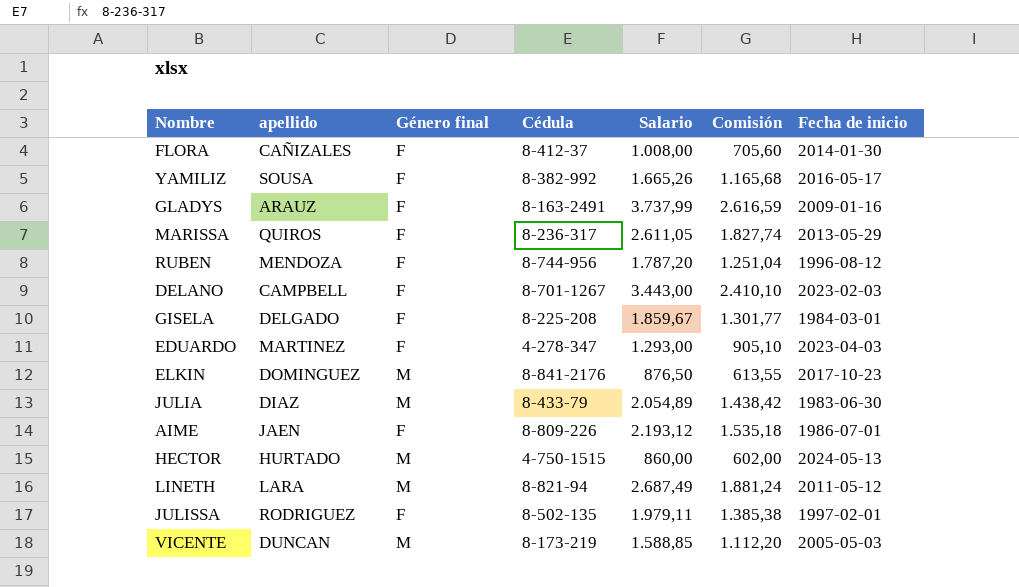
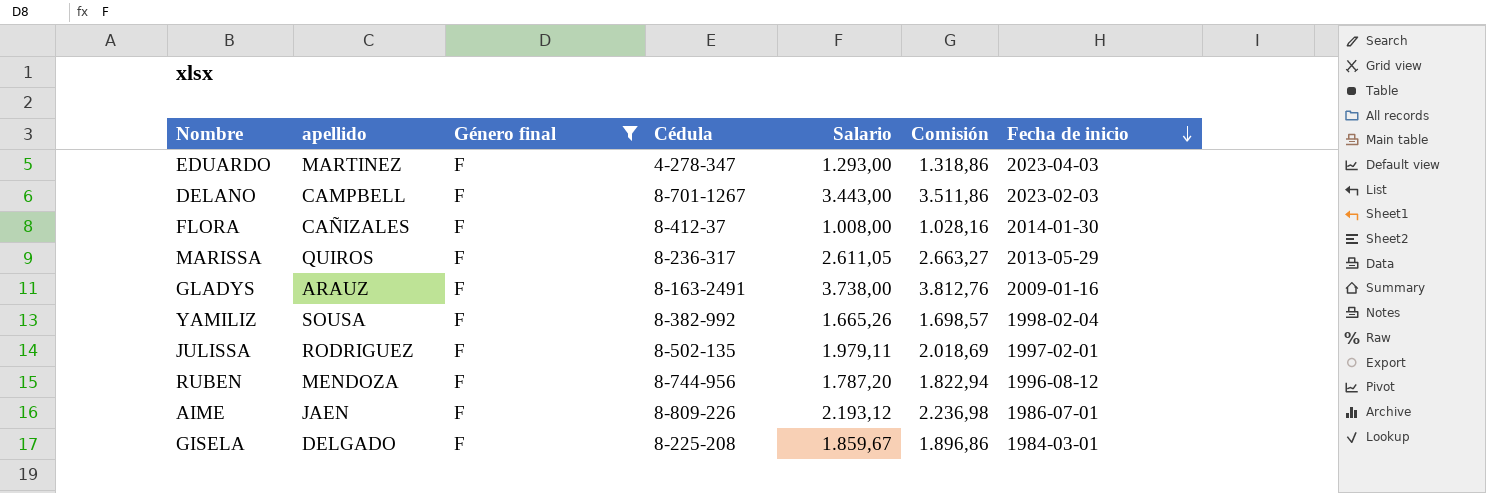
filter: none -> Género final = F
row order: none -> Fecha de inicio descending
column Comisión | formula: [Salario] * 0,7 -> [Salario] * 1,02
GLADYS | Salario: 3.737,99 -> 3.738,00
YAMILIZ | Fecha de inicio: 2016-05-17 -> 1998-02-04

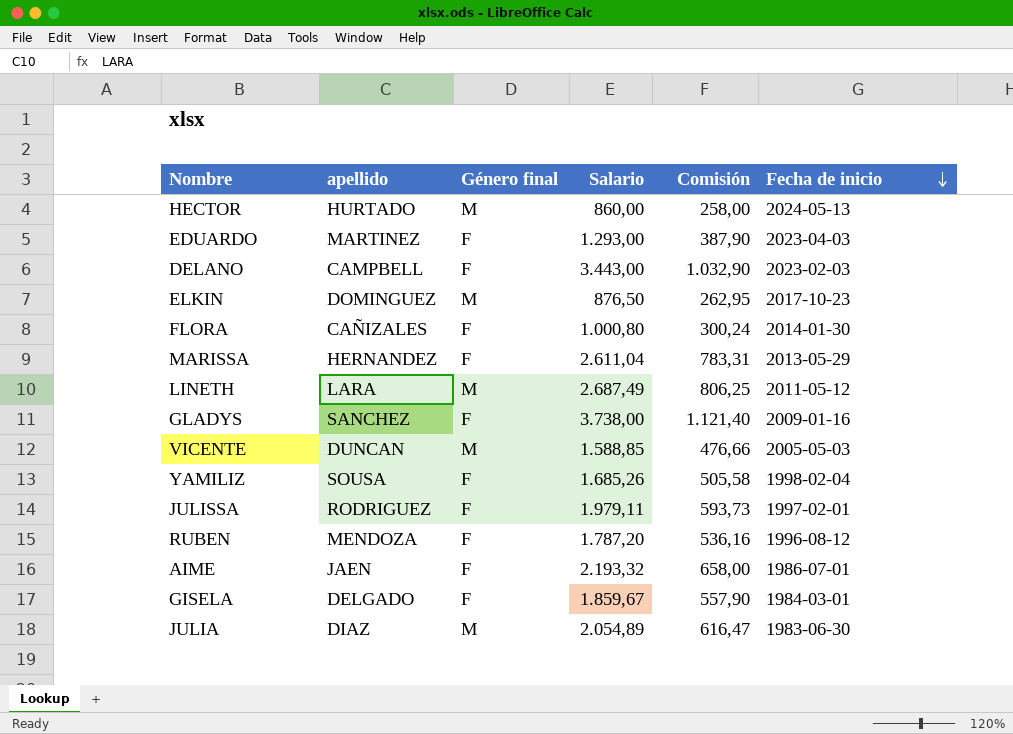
filter: Género final = F -> none
column Cédula | position: 4 -> none
column Comisión | formula: [Salario] * 1,02 -> [Salario] * 0,3
FLORA | Salario: 1.008,00 -> 1.000,80
MARISSA | apellido: QUIROS -> HERNANDEZ
MARISSA | Salario: 2.611,05 -> 2.611,04
GLADYS | apellido: ARAUZ -> SANCHEZ
YAMILIZ | Salario: 1.665,26 -> 1.685,26
AIME | Salario: 2.193,12 -> 2.193,32

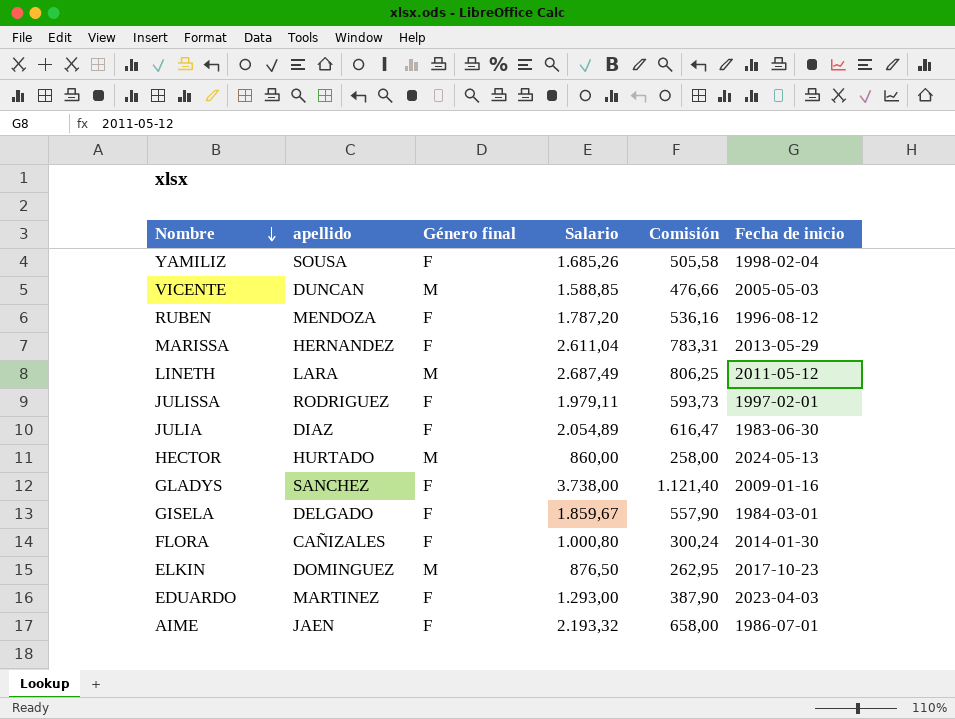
row order: Fecha de inicio descending -> Nombre descending
row DELANO: CAMPBELL | F | 3.443,00 | 1.032,90 | 2023-02-03 -> none
JULIA | Género final: M -> F

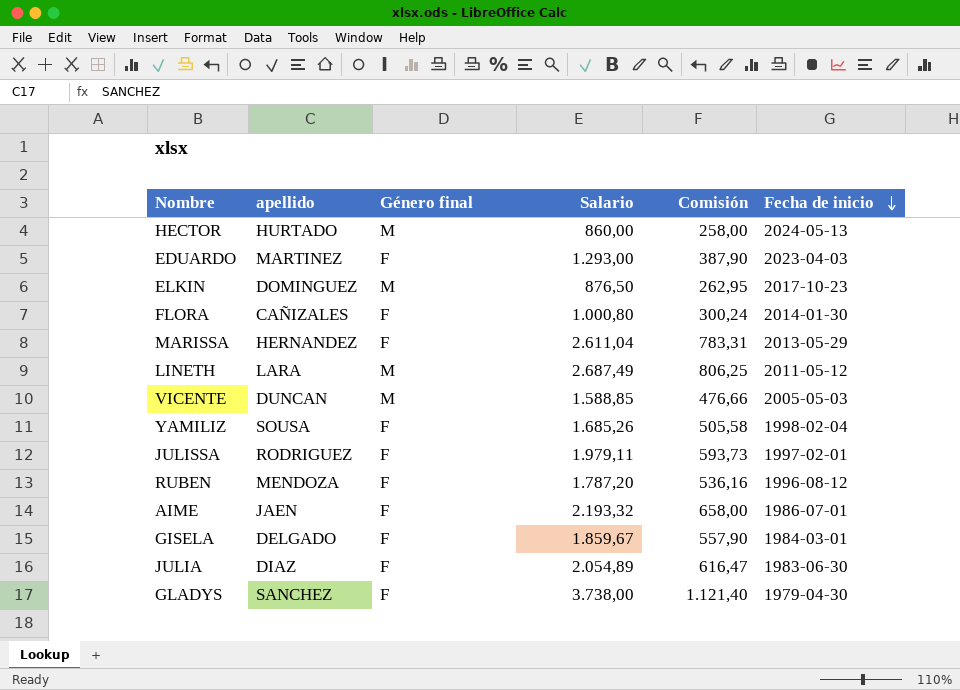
row order: Nombre descending -> Fecha de inicio descending
GLADYS | Fecha de inicio: 2009-01-16 -> 1979-04-30

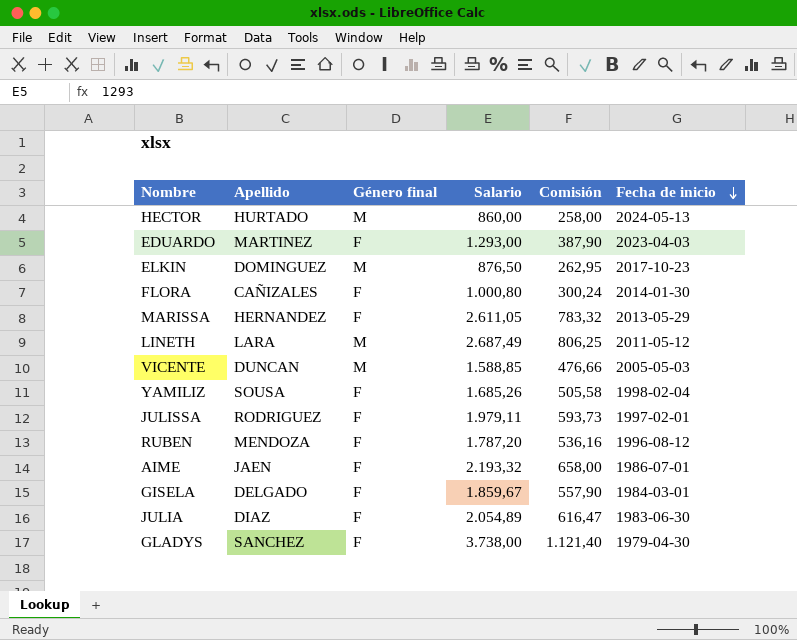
column name: apellido -> Apellido
MARISSA | Salario: 2.611,04 -> 2.611,05
MARISSA | Comisión: 783,31 -> 783,32

